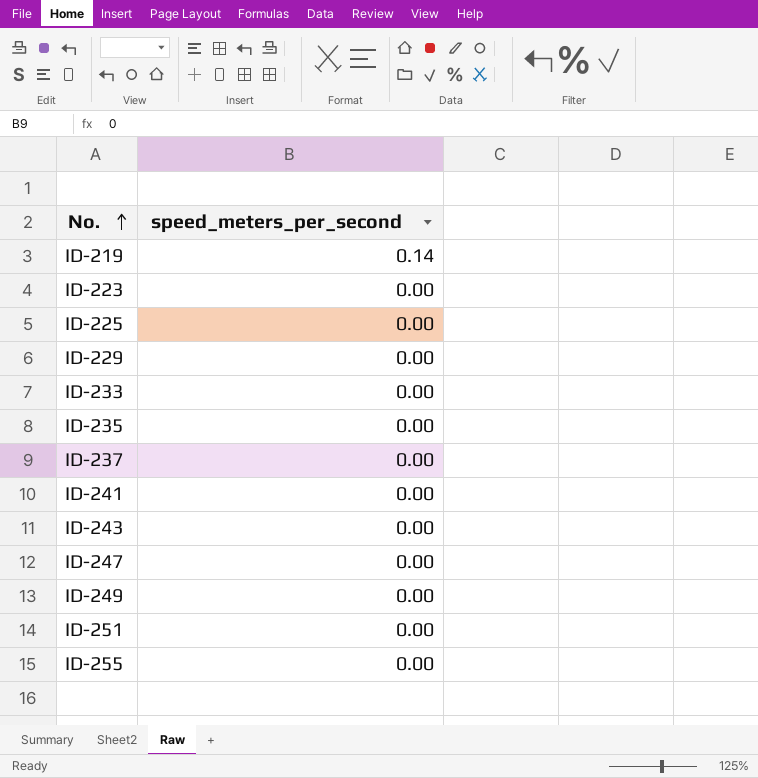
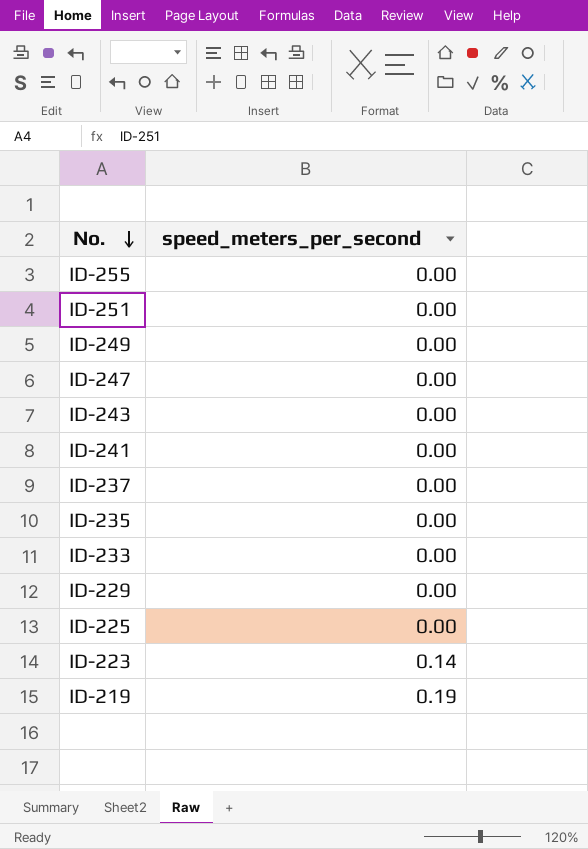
row order: No. ascending -> No. descending
ID-223 | speed_meters_per_second: 0.00 -> 0.14
ID-219 | speed_meters_per_second: 0.14 -> 0.19

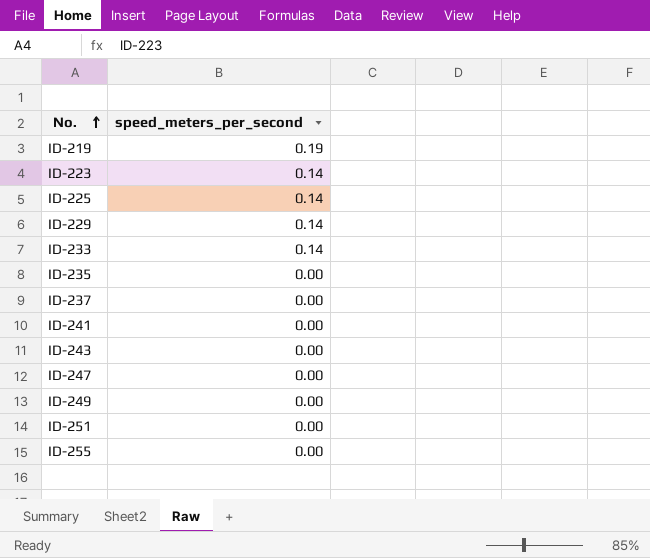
row order: No. descending -> No. ascending
ID-225 | speed_meters_per_second: 0.00 -> 0.14
ID-229 | speed_meters_per_second: 0.00 -> 0.14
ID-233 | speed_meters_per_second: 0.00 -> 0.14

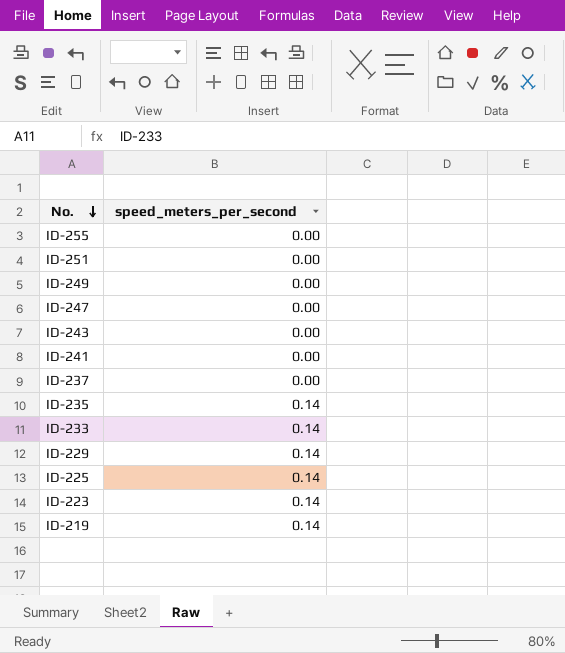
row order: No. ascending -> No. descending
ID-235 | speed_meters_per_second: 0.00 -> 0.14
ID-219 | speed_meters_per_second: 0.19 -> 0.14

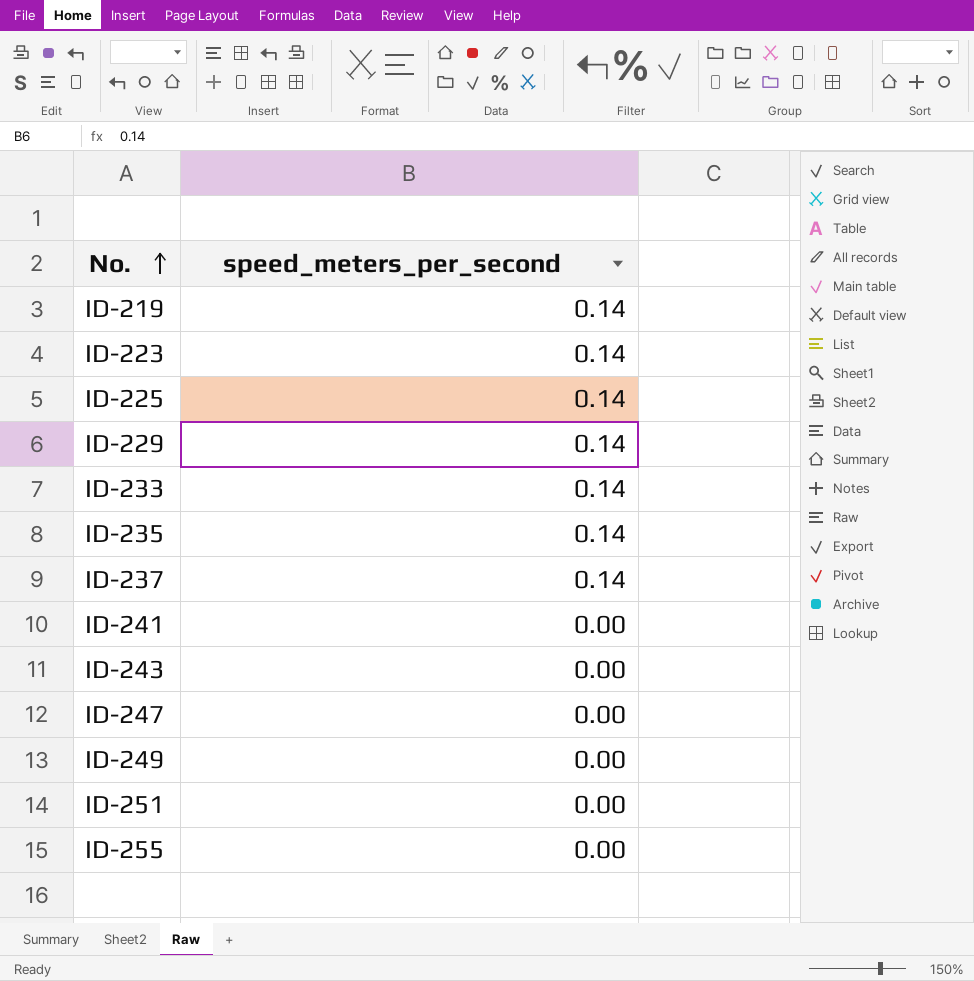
row order: No. descending -> No. ascending
ID-237 | speed_meters_per_second: 0.00 -> 0.14

